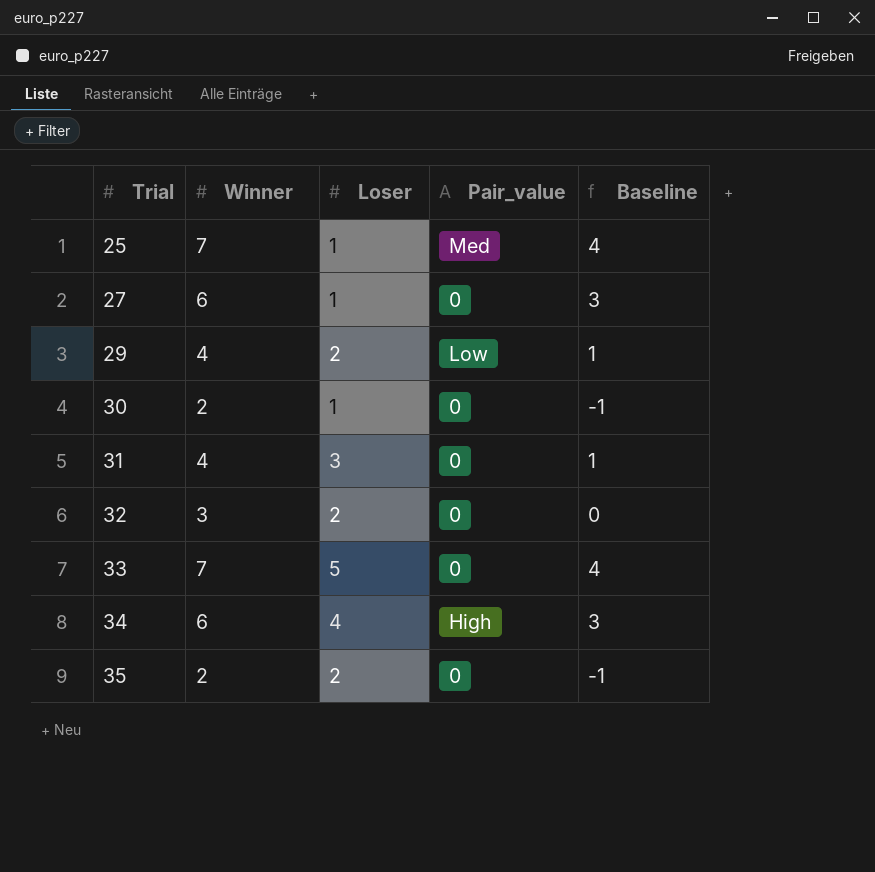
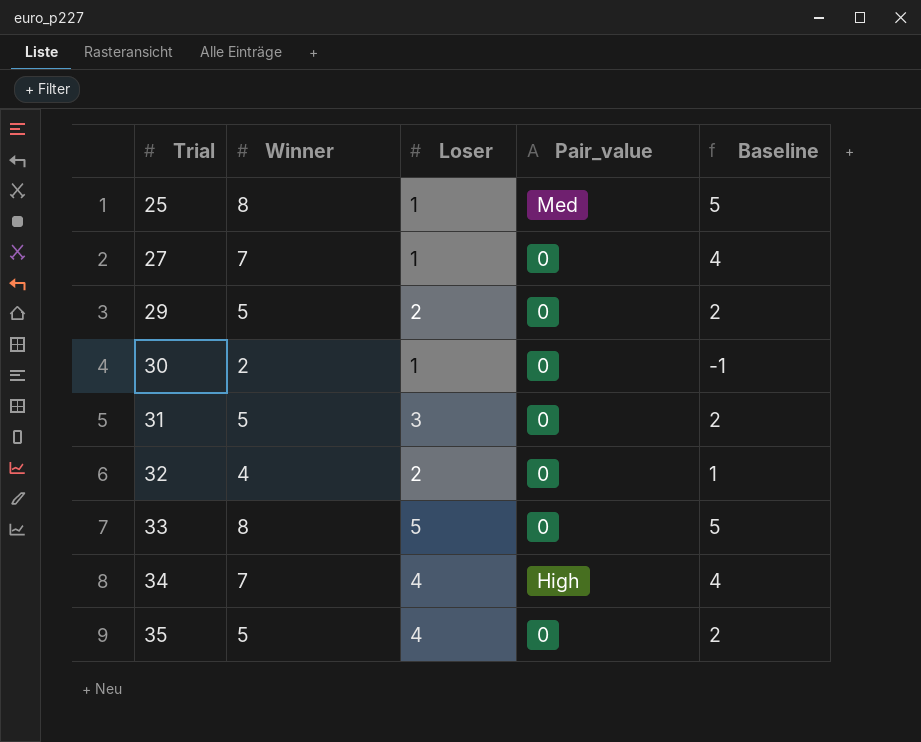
25 | Winner: 7 -> 8
25 | Baseline: 4 -> 5
27 | Winner: 6 -> 7
27 | Baseline: 3 -> 4
29 | Winner: 4 -> 5
29 | Pair_value: Low -> 0
29 | Baseline: 1 -> 2
31 | Winner: 4 -> 5
31 | Baseline: 1 -> 2
32 | Winner: 3 -> 4
32 | Baseline: 0 -> 1
33 | Winner: 7 -> 8
33 | Baseline: 4 -> 5
34 | Winner: 6 -> 7
34 | Baseline: 3 -> 4
35 | Winner: 2 -> 5
35 | Loser: 2 -> 4
35 | Baseline: -1 -> 2

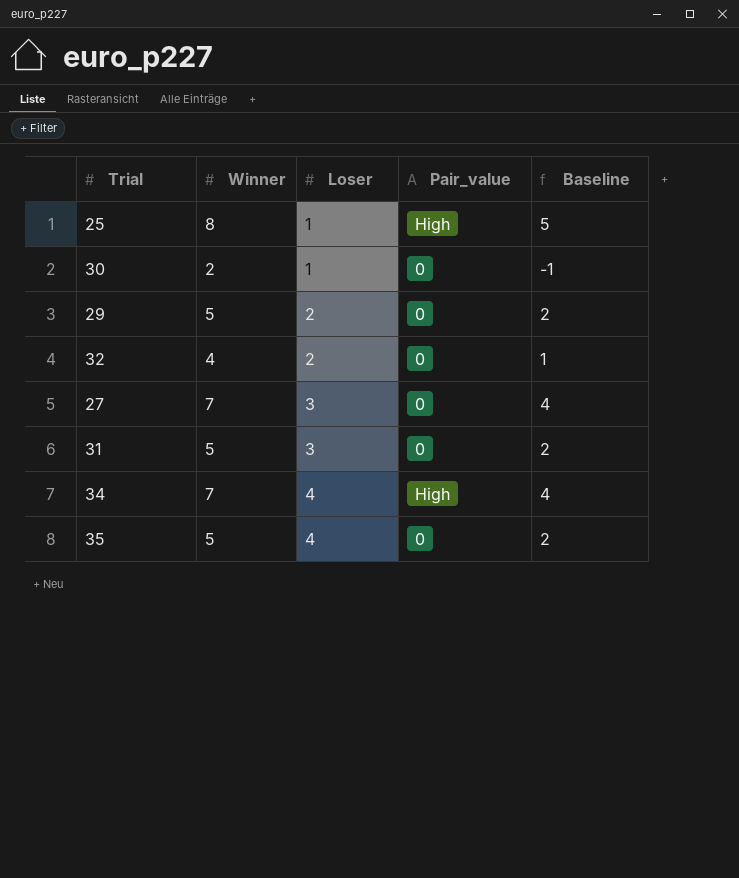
row order: Trial ascending -> Loser ascending
row 33: 8 | 5 | 0 | 5 -> none
25 | Pair_value: Med -> High
27 | Loser: 1 -> 3

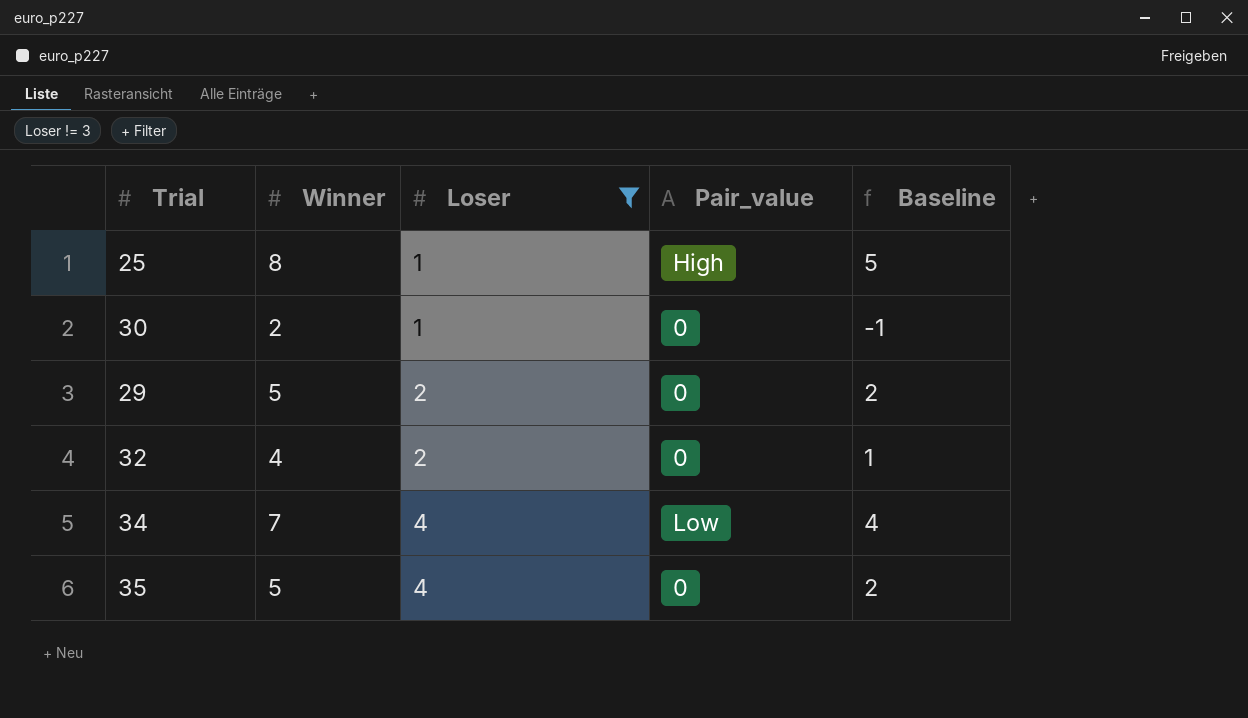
filter: none -> Loser != 3
34 | Pair_value: High -> Low

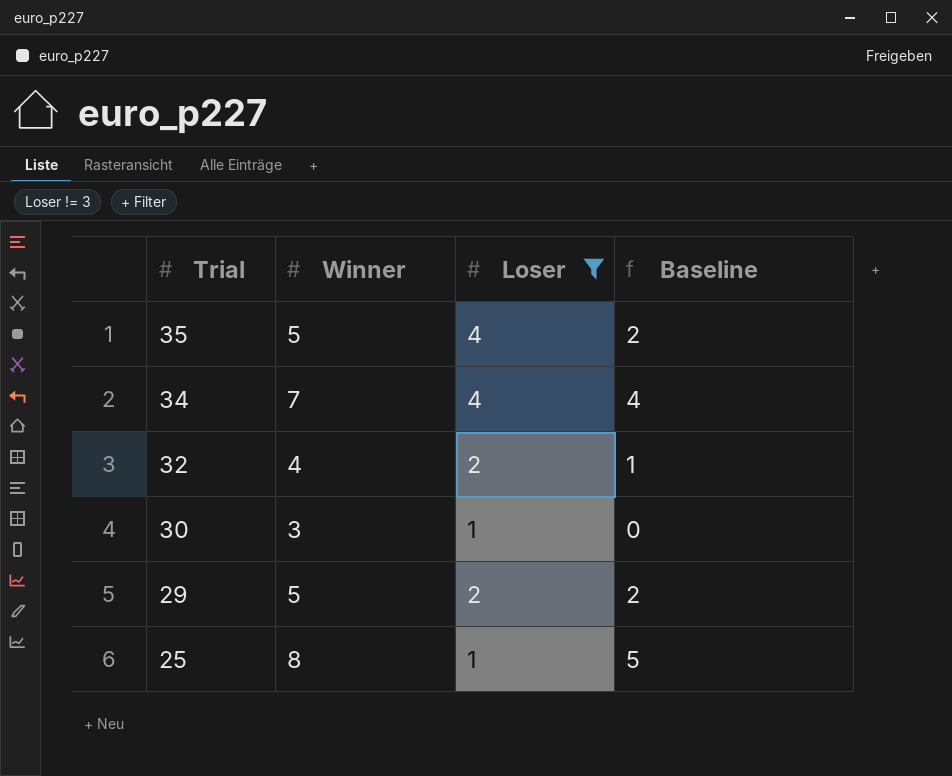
row order: Loser ascending -> Trial descending
column Pair_value | position: 4 -> none
30 | Winner: 2 -> 3
30 | Baseline: -1 -> 0

